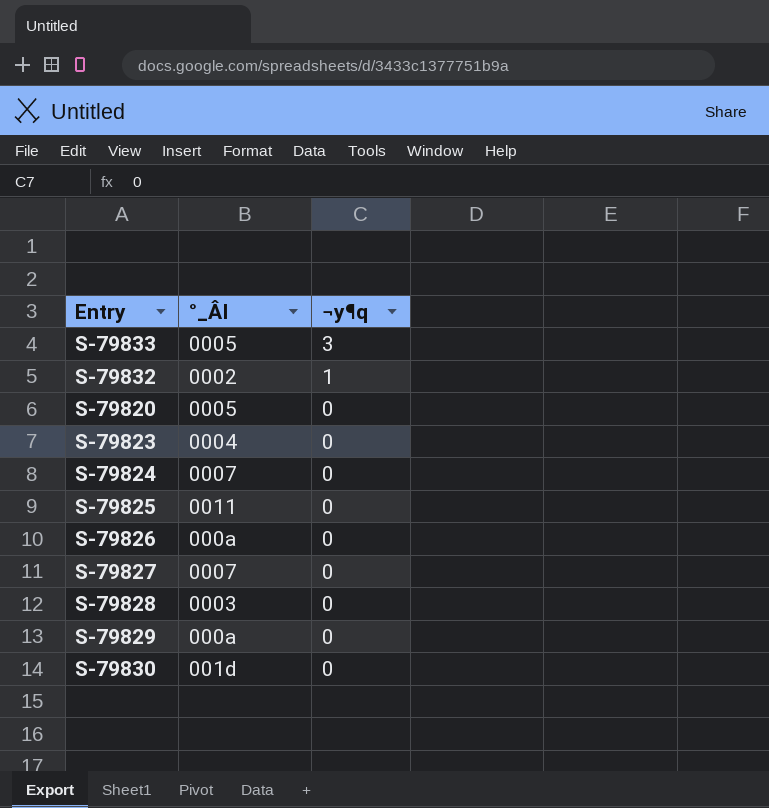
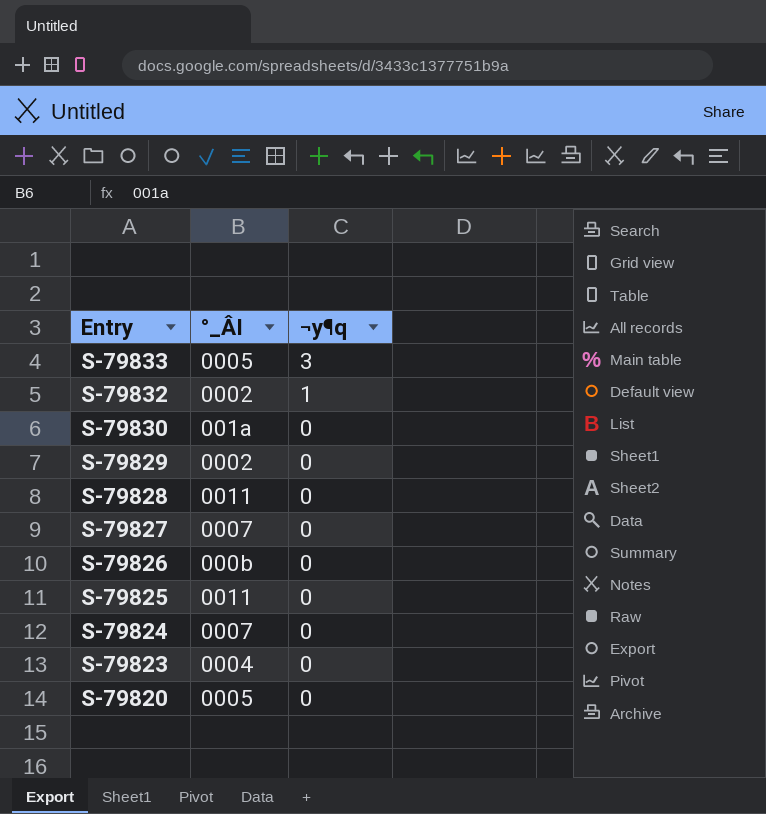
row order: ¬y¶q descending -> Entry descending
S-79830 | °_ÂI: 001d -> 001a
S-79829 | °_ÂI: 000a -> 0002
S-79828 | °_ÂI: 0003 -> 0011
S-79826 | °_ÂI: 000a -> 000b

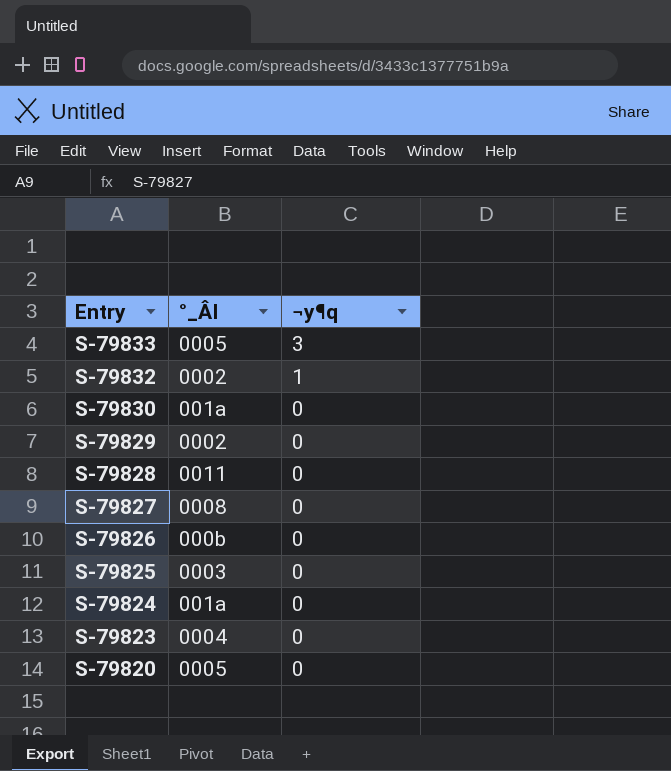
S-79827 | °_ÂI: 0007 -> 0008
S-79825 | °_ÂI: 0011 -> 0003
S-79824 | °_ÂI: 0007 -> 001a

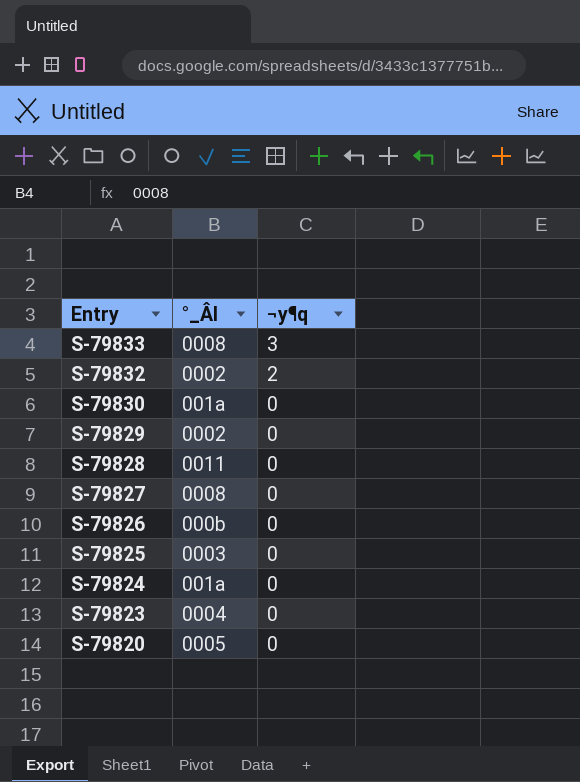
S-79833 | °_ÂI: 0005 -> 0008
S-79832 | ¬y¶q: 1 -> 2

